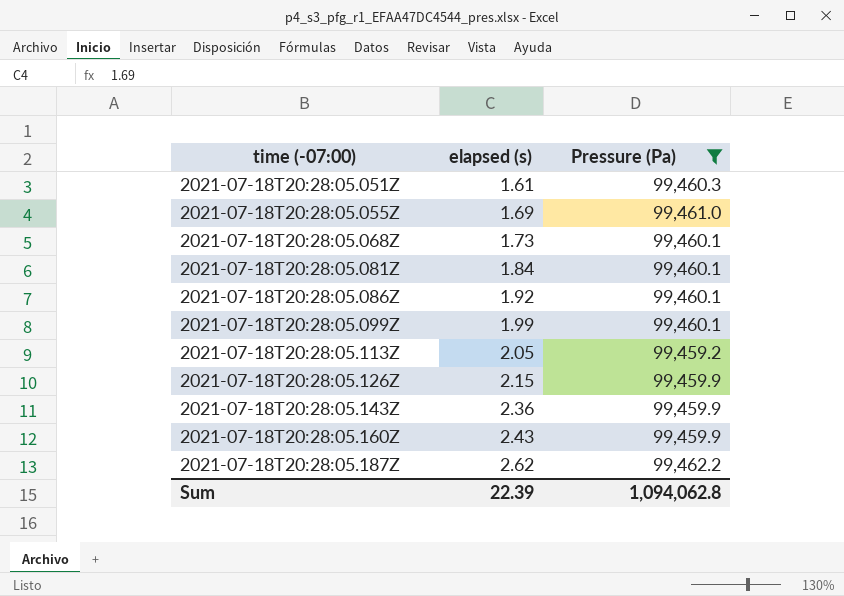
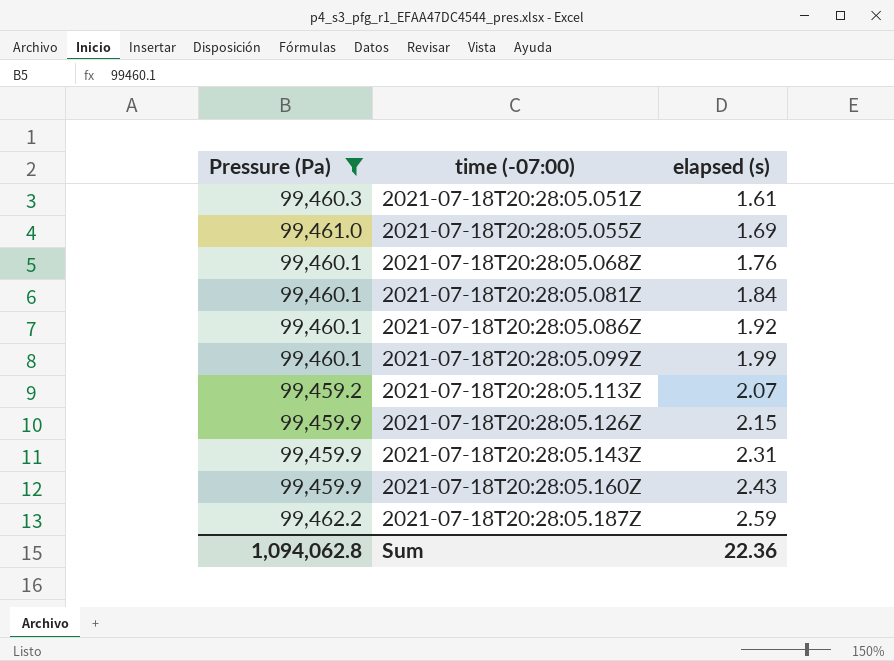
column Pressure (Pa) | position: 3 -> 1
2021-07-18T20:28:05.068Z | elapsed (s): 1.73 -> 1.76
2021-07-18T20:28:05.113Z | elapsed (s): 2.05 -> 2.07
2021-07-18T20:28:05.143Z | elapsed (s): 2.36 -> 2.31
2021-07-18T20:28:05.187Z | elapsed (s): 2.62 -> 2.59
Sum | elapsed (s): 22.39 -> 22.36

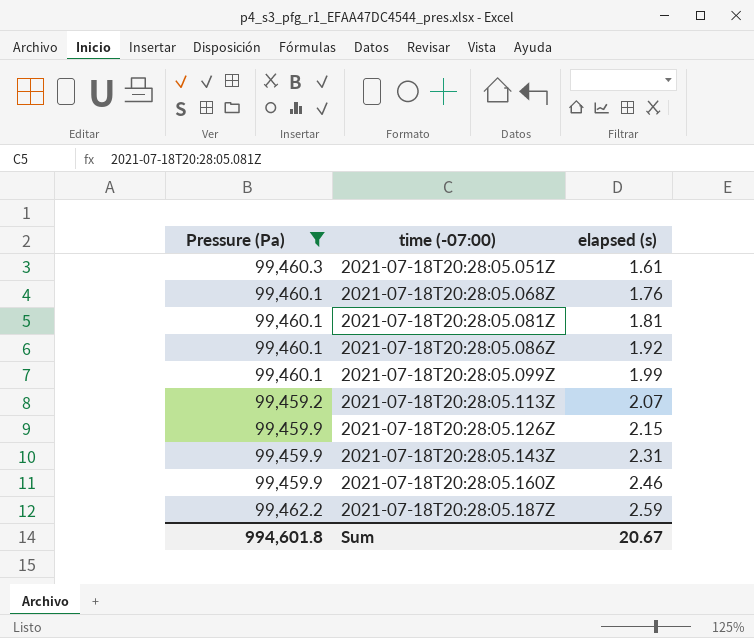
row 2021-07-18T20:28:05.055Z: 99,461.0 | 1.69 -> none
2021-07-18T20:28:05.081Z | elapsed (s): 1.84 -> 1.81
2021-07-18T20:28:05.160Z | elapsed (s): 2.43 -> 2.46
Sum | Pressure (Pa): 1,094,062.8 -> 994,601.8
Sum | elapsed (s): 22.36 -> 20.67

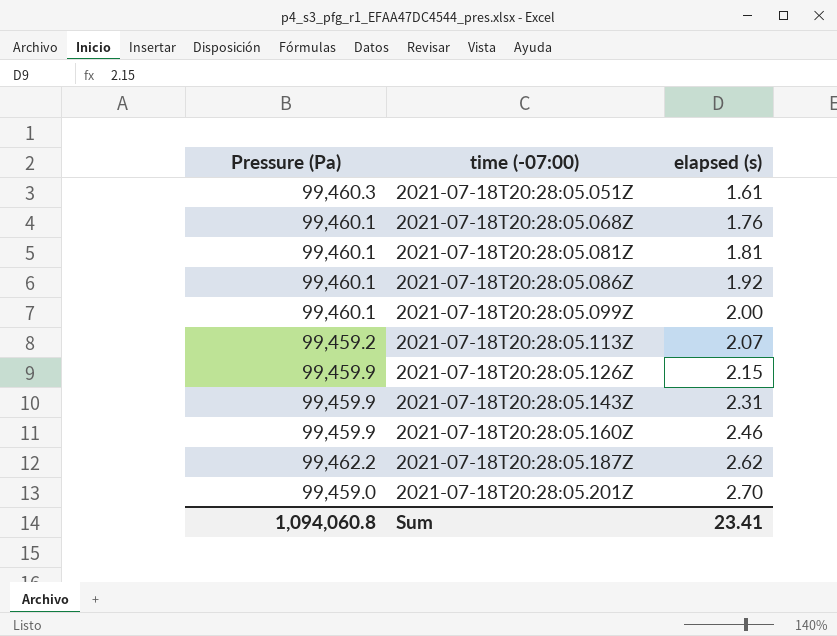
filter: Pressure (Pa) != 99,459.0 -> none
2021-07-18T20:28:05.099Z | elapsed (s): 1.99 -> 2.00
2021-07-18T20:28:05.187Z | elapsed (s): 2.59 -> 2.62
Sum | Pressure (Pa): 994,601.8 -> 1,094,060.8
Sum | elapsed (s): 20.67 -> 23.41

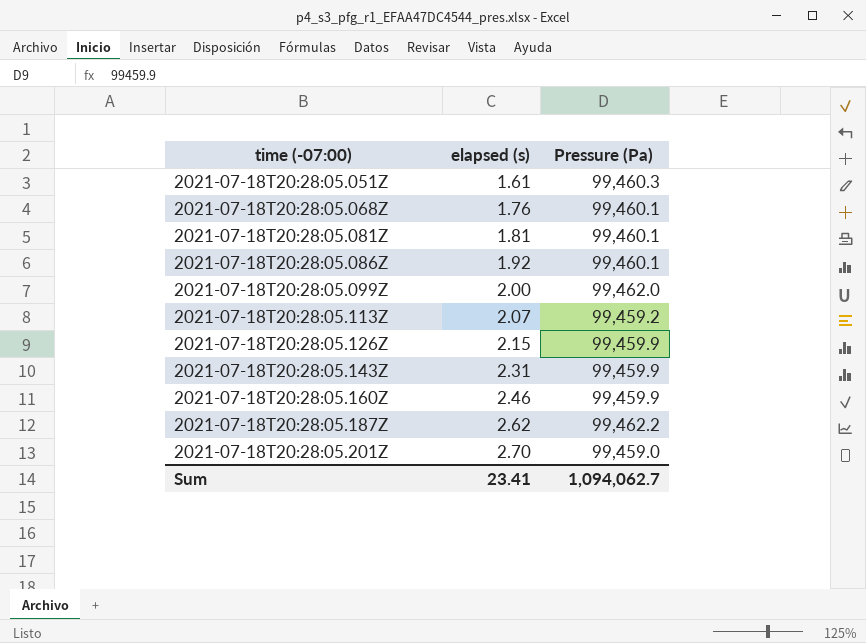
column Pressure (Pa) | position: 1 -> 3
2021-07-18T20:28:05.099Z | Pressure (Pa): 99,460.1 -> 99,462.0
Sum | Pressure (Pa): 1,094,060.8 -> 1,094,062.7

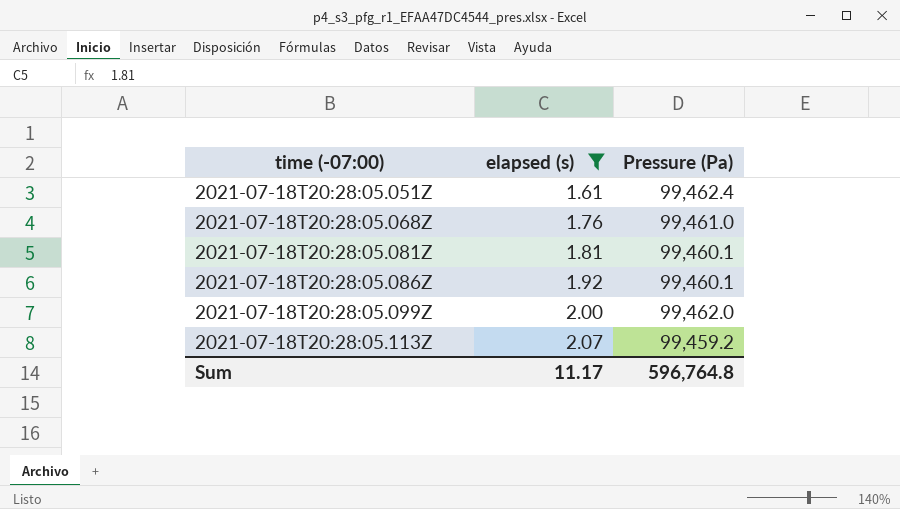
filter: none -> elapsed (s) <= 2.07
2021-07-18T20:28:05.051Z | Pressure (Pa): 99,460.3 -> 99,462.4
2021-07-18T20:28:05.068Z | Pressure (Pa): 99,460.1 -> 99,461.0
Sum | elapsed (s): 23.41 -> 11.17
Sum | Pressure (Pa): 1,094,062.7 -> 596,764.8

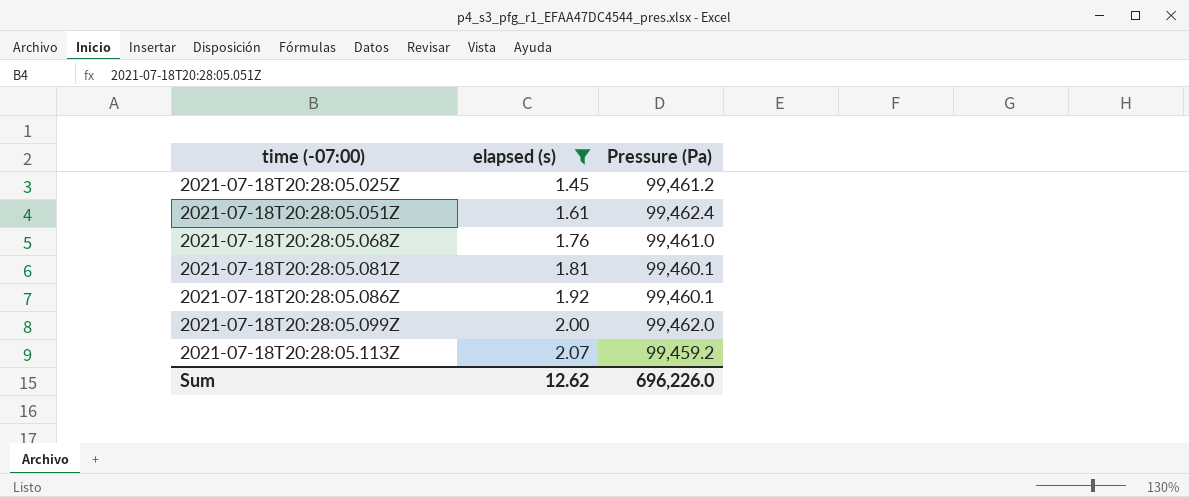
row 2021-07-18T20:28:05.025Z: none -> 1.45 | 99,461.2
Sum | elapsed (s): 11.17 -> 12.62
Sum | Pressure (Pa): 596,764.8 -> 696,226.0

